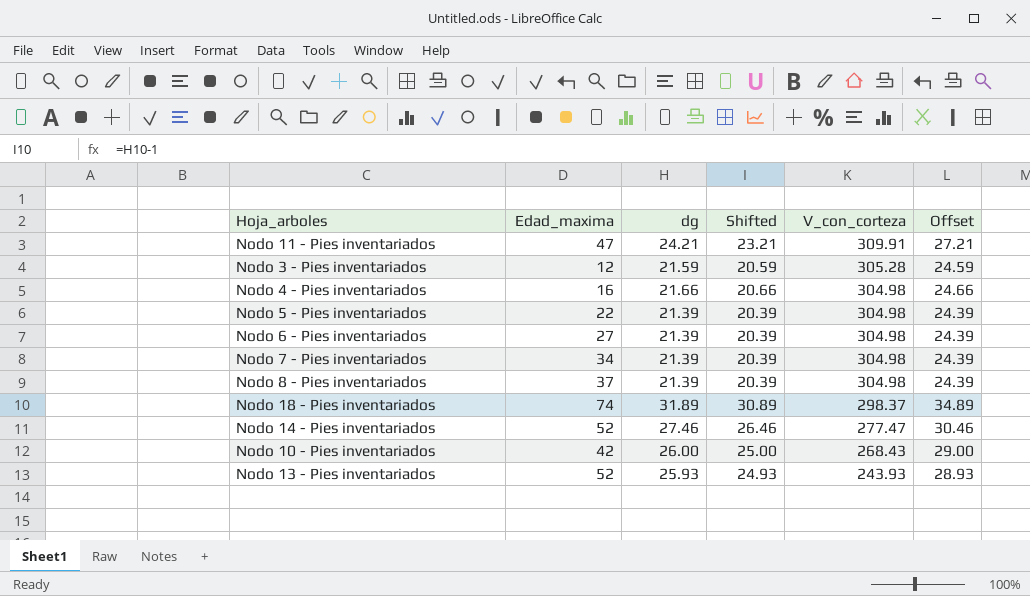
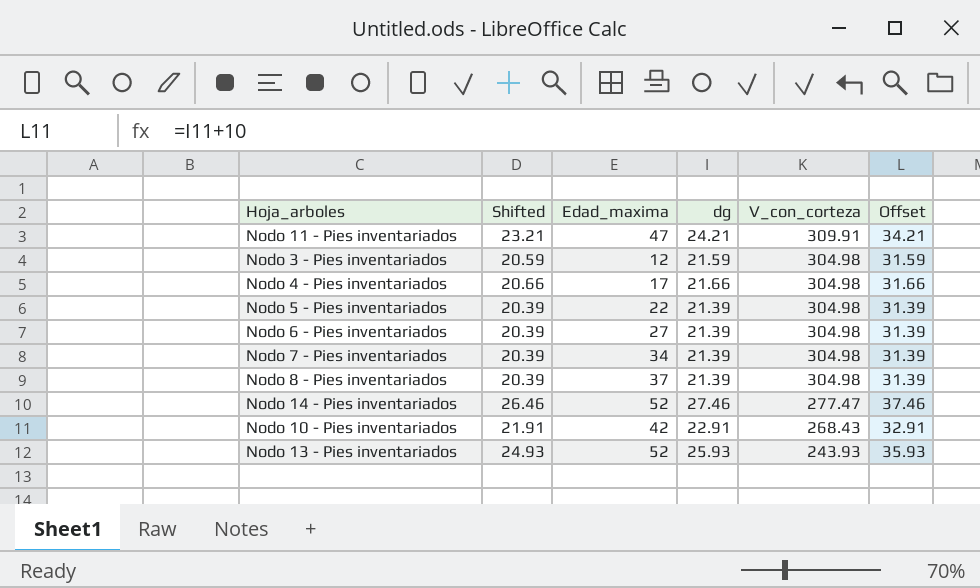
column Shifted | position: 4 -> 2
column Offset | formula: [dg] + 3 -> [dg] + 10
row Nodo 18 - Pies inventariados: 74 | 31.89 | 30.89 | 298.37 | 34.89 -> none
Nodo 3 - Pies inventariados | V_con_corteza: 305.28 -> 304.98
Nodo 4 - Pies inventariados | Edad_maxima: 16 -> 17
Nodo 10 - Pies inventariados | Shifted: 25.00 -> 21.91
Nodo 10 - Pies inventariados | dg: 26.00 -> 22.91

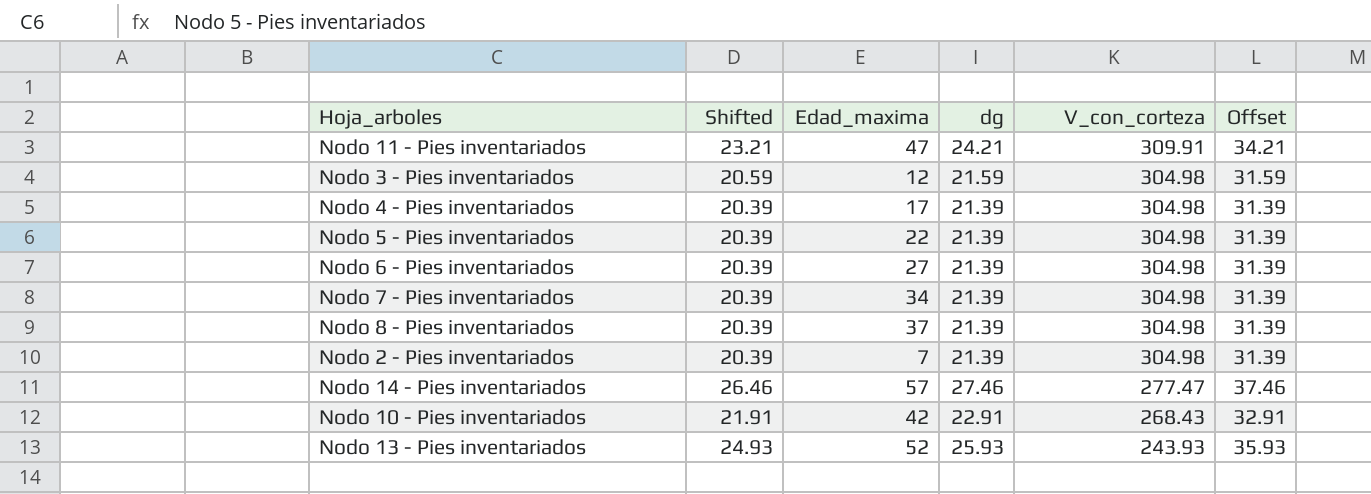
Nodo 4 - Pies inventariados | Shifted: 20.66 -> 20.39
Nodo 4 - Pies inventariados | dg: 21.66 -> 21.39
Nodo 4 - Pies inventariados | Offset: 31.66 -> 31.39
row Nodo 2 - Pies inventariados: none -> 20.39 | 7 | 21.39 | 304.98 | 31.39
Nodo 14 - Pies inventariados | Edad_maxima: 52 -> 57

